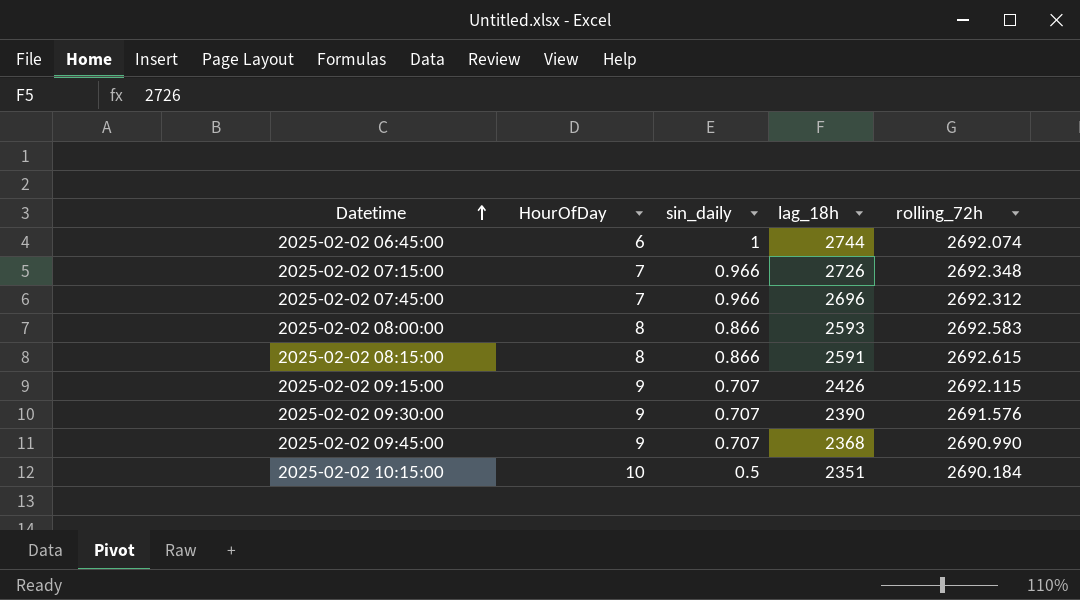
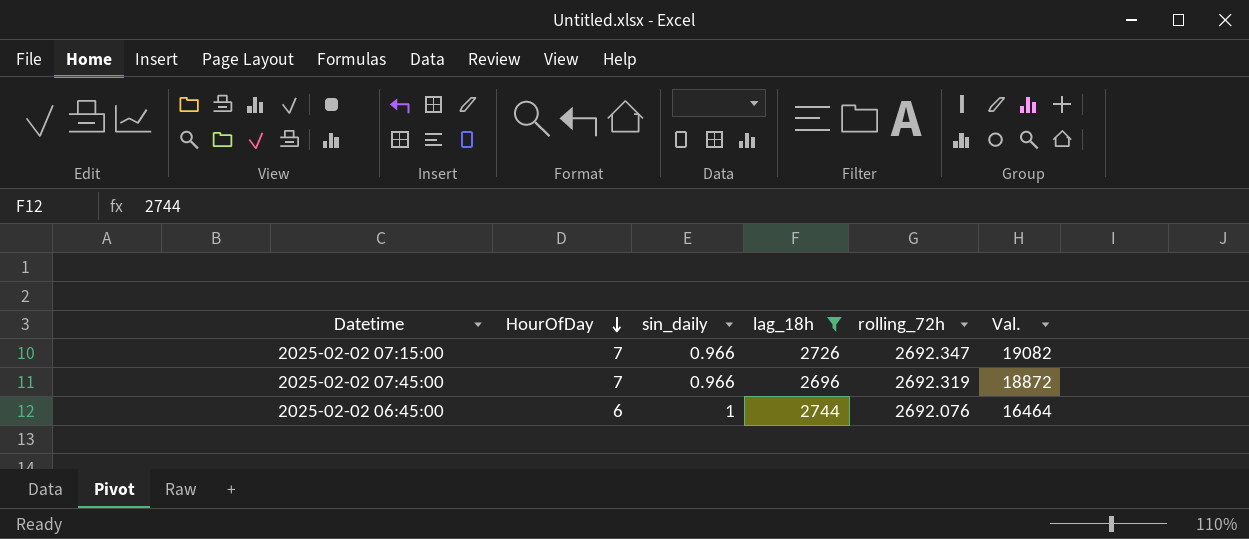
filter: none -> lag_18h >= 2696
row order: Datetime ascending -> HourOfDay descending
column Val. | formula: none -> [HourOfDay] * [lag_18h]
2025-02-02 07:15:00 | rolling_72h: 2692.348 -> 2692.347
2025-02-02 07:45:00 | rolling_72h: 2692.312 -> 2692.319
2025-02-02 06:45:00 | rolling_72h: 2692.074 -> 2692.076

